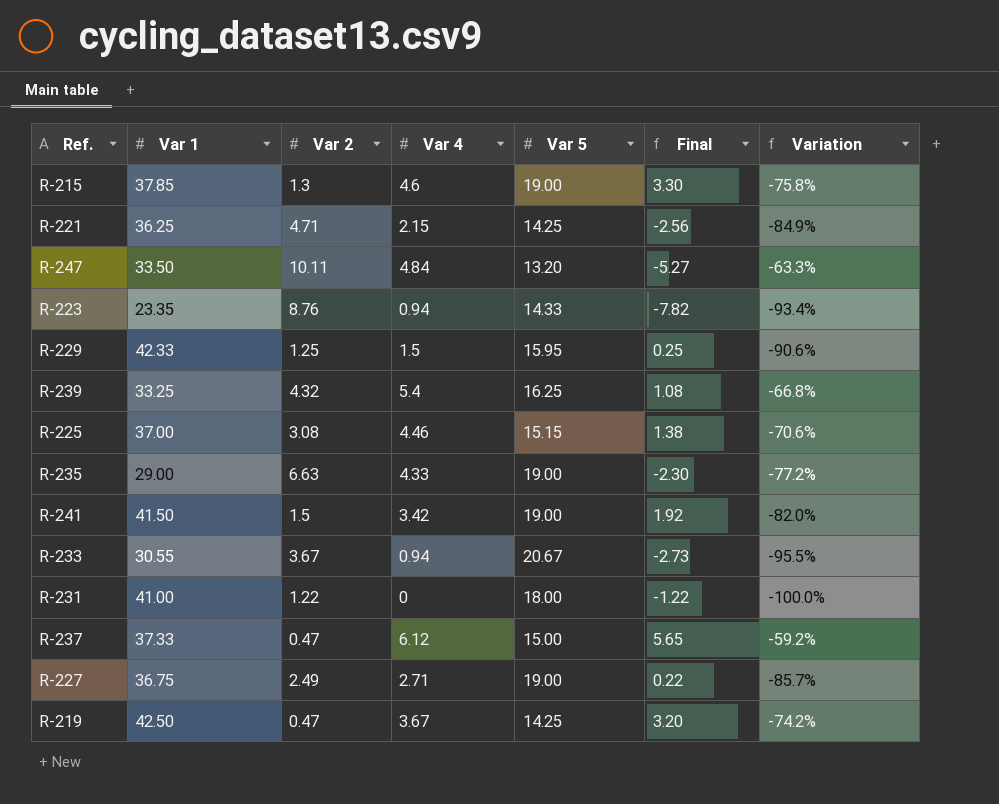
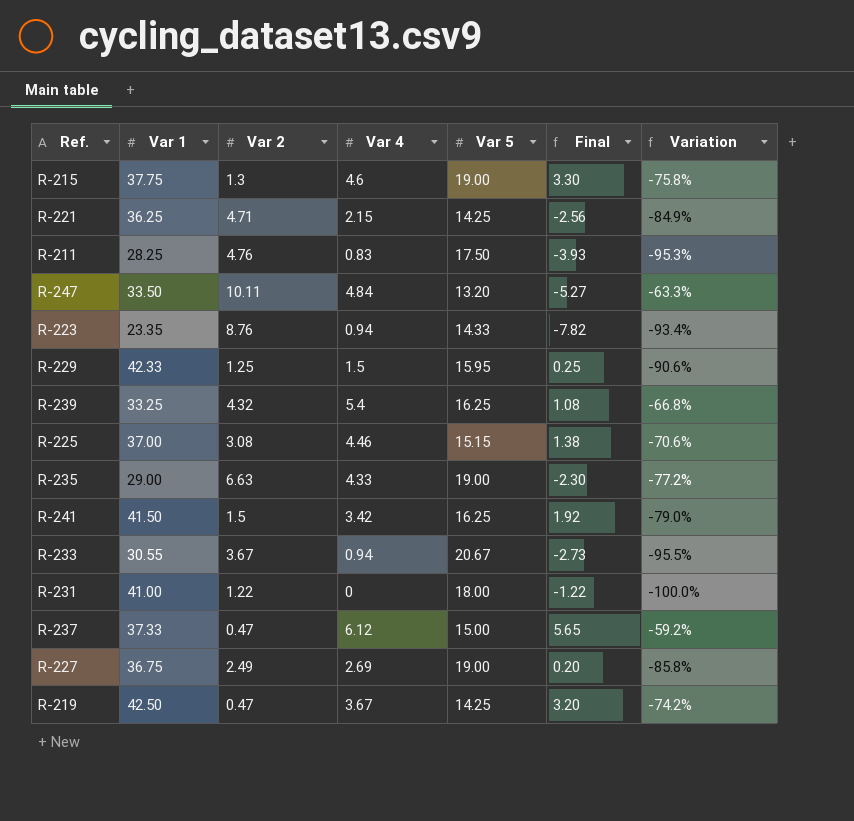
R-215 | Var 1: 37.85 -> 37.75
row R-211: none -> 28.25 | 4.76 | 0.83 | 17.50 | -3.93 | -95.3%
R-241 | Var 5: 19.00 -> 16.25
R-241 | Variation: -82.0% -> -79.0%
R-227 | Var 4: 2.71 -> 2.69
R-227 | Final: 0.22 -> 0.20
R-227 | Variation: -85.7% -> -85.8%

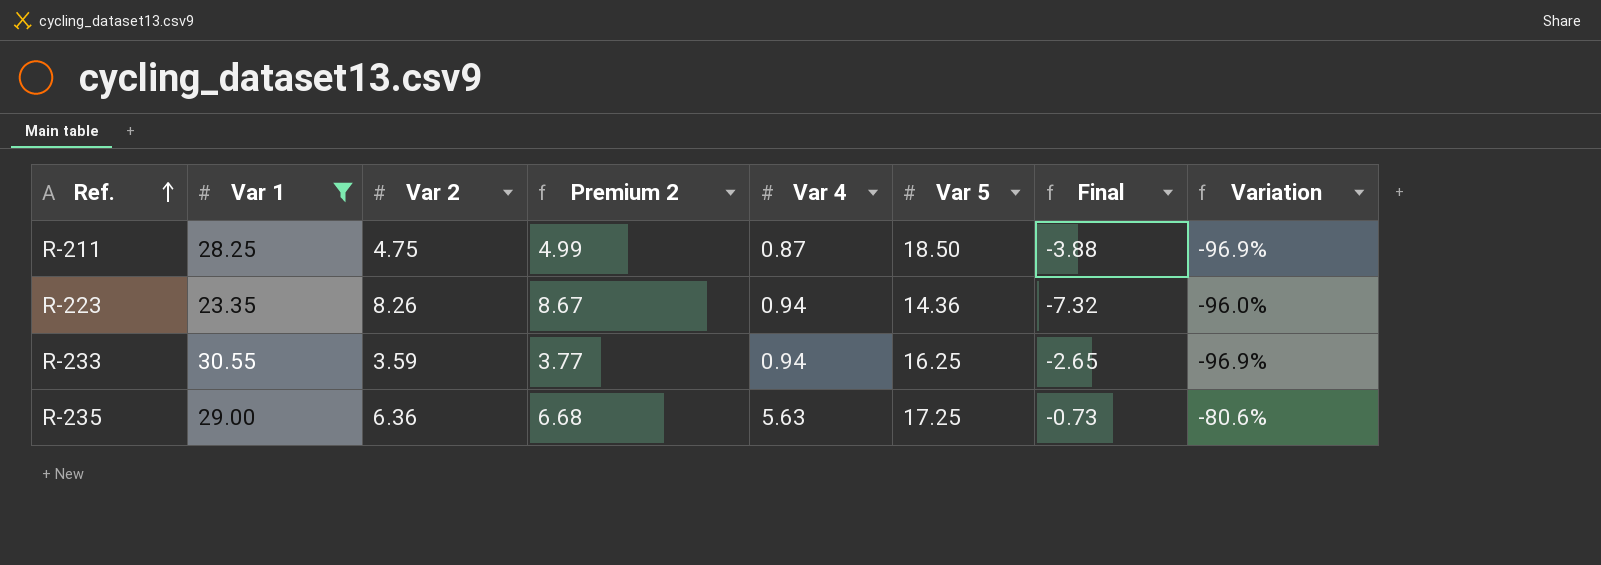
filter: none -> Var 1 <= 30.55
row order: none -> Ref. ascending
column Premium 2 | formula: none -> [Var 2] * 1.05
column Variation | formula: ([Var 4] - [Var 5]) / [Var 5] -> ([Var 4] - [Var 1]) / [Var 1]
R-211 | Var 2: 4.76 -> 4.75
R-211 | Var 4: 0.83 -> 0.87
R-211 | Var 5: 17.50 -> 18.50
R-211 | Final: -3.93 -> -3.88
R-223 | Var 2: 8.76 -> 8.26
R-223 | Var 5: 14.33 -> 14.36
R-223 | Final: -7.82 -> -7.32
R-233 | Var 2: 3.67 -> 3.59
R-233 | Var 5: 20.67 -> 16.25
R-233 | Final: -2.73 -> -2.65
R-235 | Var 2: 6.63 -> 6.36
R-235 | Var 4: 4.33 -> 5.63
R-235 | Var 5: 19.00 -> 17.25
R-235 | Final: -2.30 -> -0.73

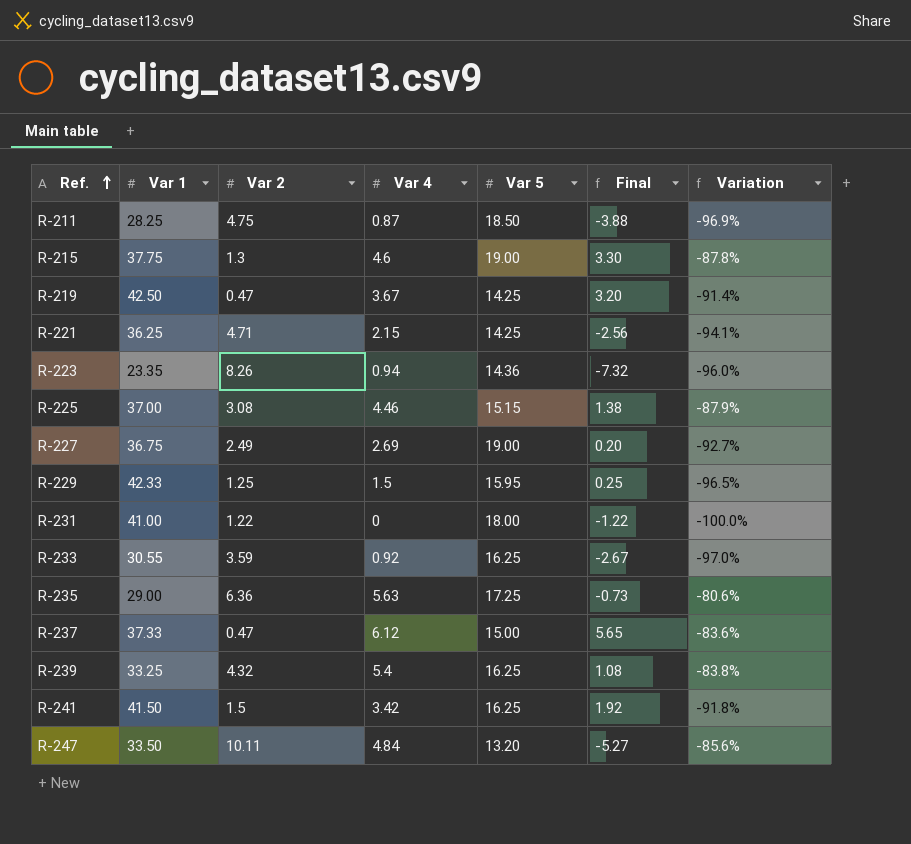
filter: Var 1 <= 30.55 -> none
column Premium 2 | formula: [Var 2] * 1.05 -> none
R-233 | Var 4: 0.94 -> 0.92
R-233 | Final: -2.65 -> -2.67
R-233 | Variation: -96.9% -> -97.0%

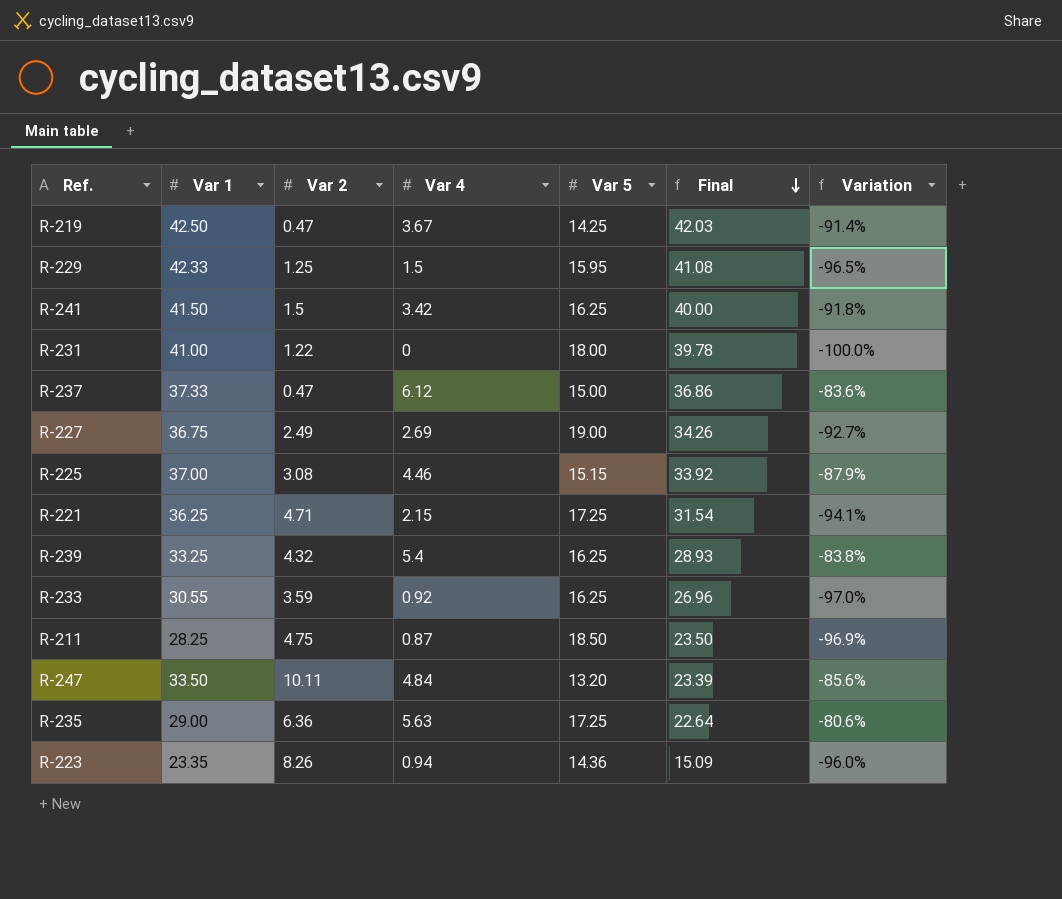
row order: Ref. ascending -> Final descending
column Final | formula: [Var 4] - [Var 2] -> [Var 1] - [Var 2]
row R-215: 37.75 | 1.3 | 4.6 | 19.00 | 3.30 | -87.8% -> none
R-221 | Var 5: 14.25 -> 17.25

